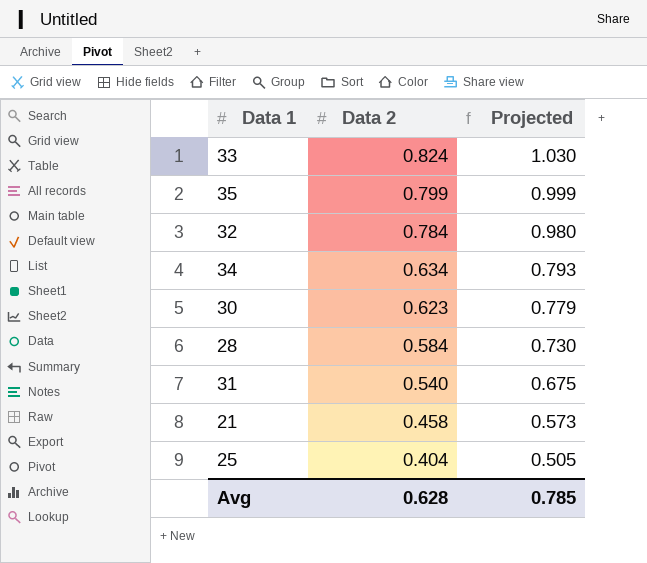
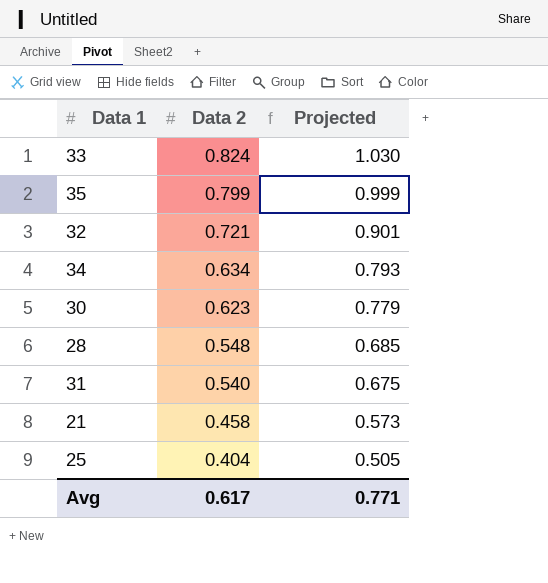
32 | Data 2: 0.784 -> 0.721
32 | Projected: 0.980 -> 0.901
28 | Data 2: 0.584 -> 0.548
28 | Projected: 0.730 -> 0.685
Avg | Data 2: 0.628 -> 0.617
Avg | Projected: 0.785 -> 0.771

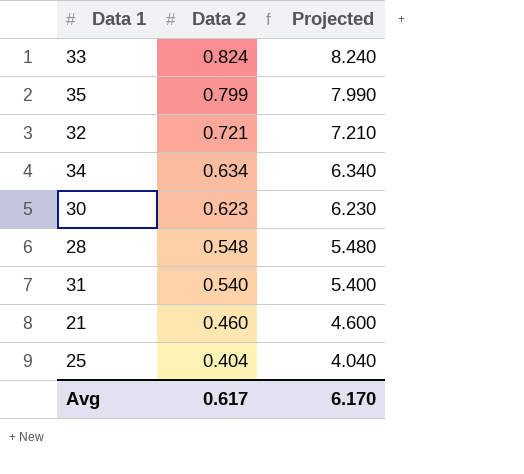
column Projected | formula: [Data 2] * 1.25 -> [Data 2] * 10
21 | Data 2: 0.458 -> 0.460
Avg | Projected: 0.771 -> 6.170

